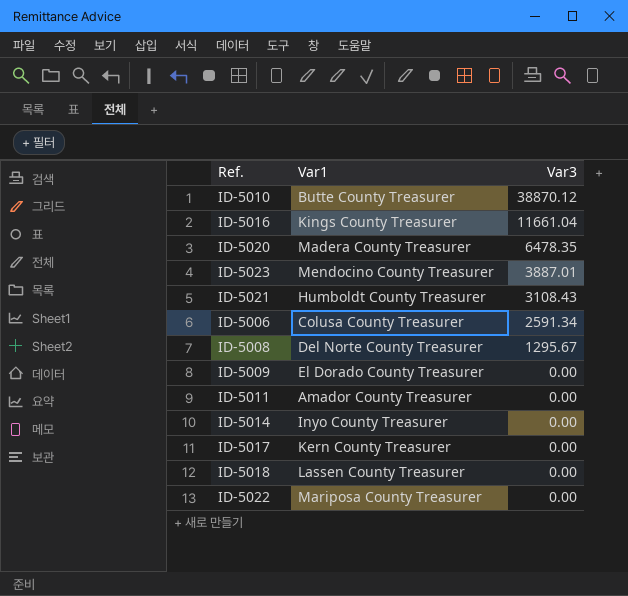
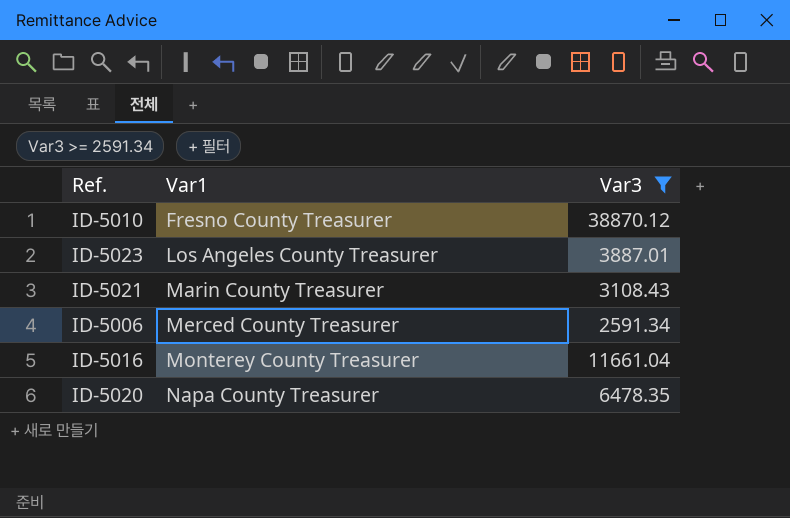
filter: none -> Var3 >= 2591.34
row order: Var3 descending -> Var1 ascending
ID-5010 | Var1: Butte County Treasurer -> Fresno County Treasurer
ID-5023 | Var1: Mendocino County Treasurer -> Los Angeles County Treasurer
ID-5021 | Var1: Humboldt County Treasurer -> Marin County Treasurer
ID-5006 | Var1: Colusa County Treasurer -> Merced County Treasurer
ID-5016 | Var1: Kings County Treasurer -> Monterey County Treasurer
ID-5020 | Var1: Madera County Treasurer -> Napa County Treasurer

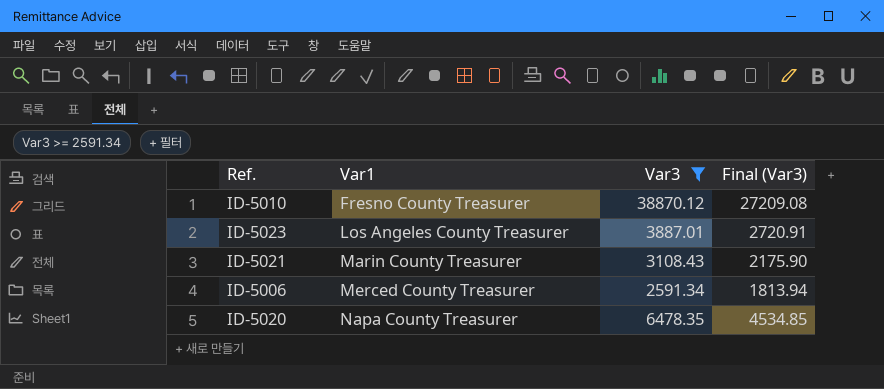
column Final (Var3) | formula: none -> [Var3] * 0.7
row ID-5016: Monterey County Treasurer | 11661.04 -> none

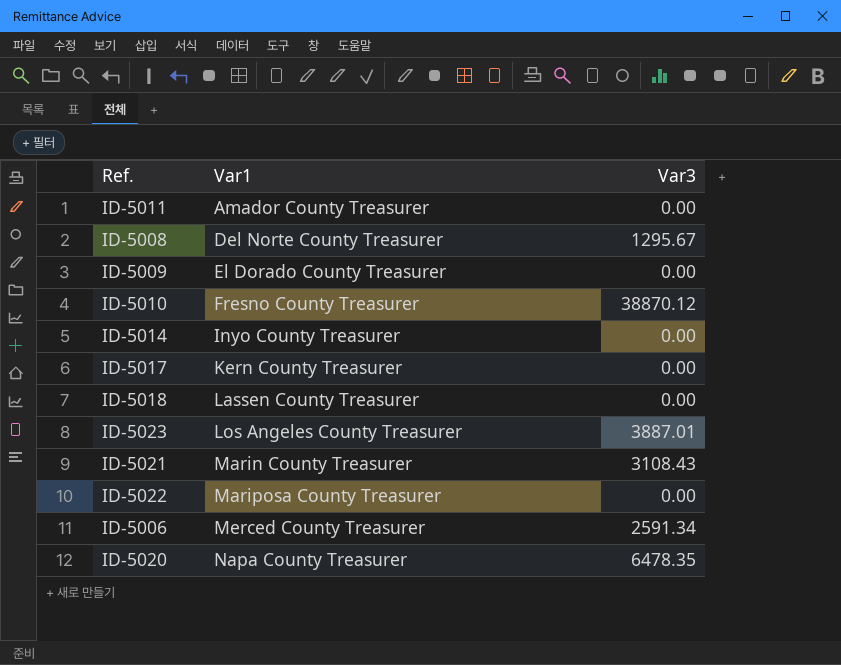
filter: Var3 >= 2591.34 -> none
column Final (Var3) | formula: [Var3] * 0.7 -> none

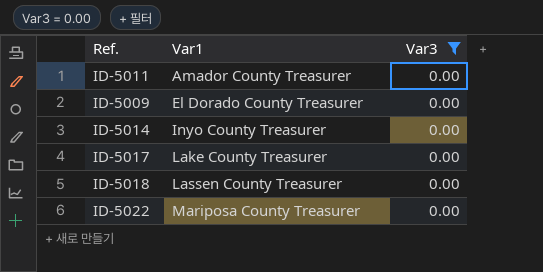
filter: none -> Var3 = 0.00
ID-5017 | Var1: Kern County Treasurer -> Lake County Treasurer

